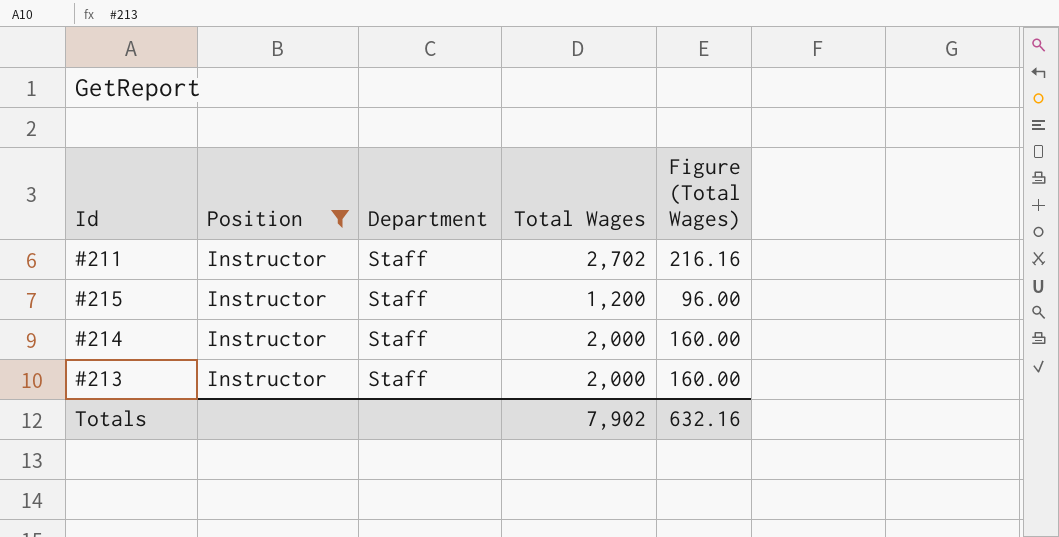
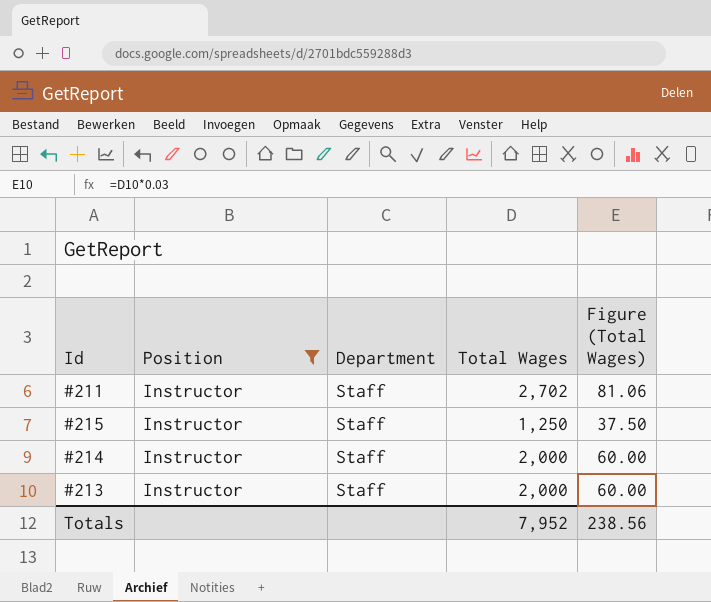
column Figure (Total Wages) | formula: [Total Wages] * 0.08 -> [Total Wages] * 0.03
#215 | Total Wages: 1,200 -> 1,250
Totals | Total Wages: 7,902 -> 7,952
Totals | Figure (Total Wages): 632.16 -> 238.56

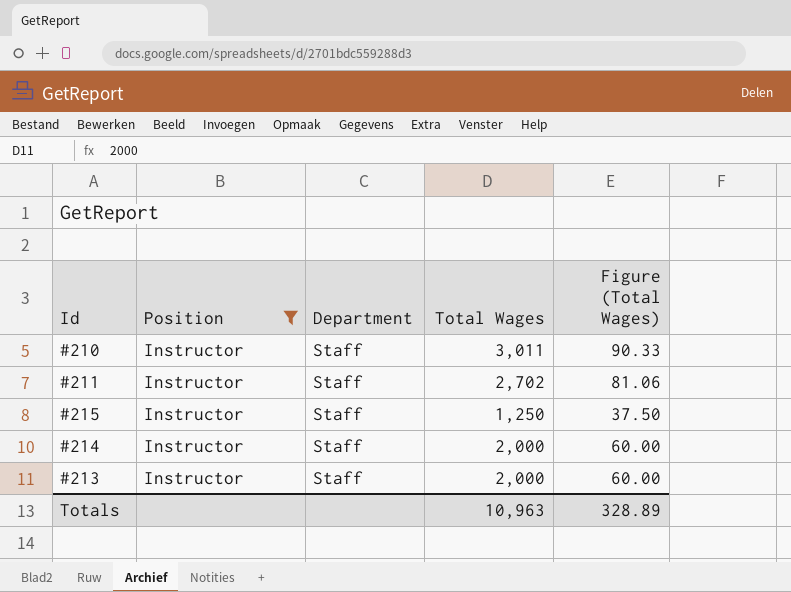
row #210: none -> Instructor | Staff | 3,011 | 90.33
Totals | Total Wages: 7,952 -> 10,963
Totals | Figure (Total Wages): 238.56 -> 328.89

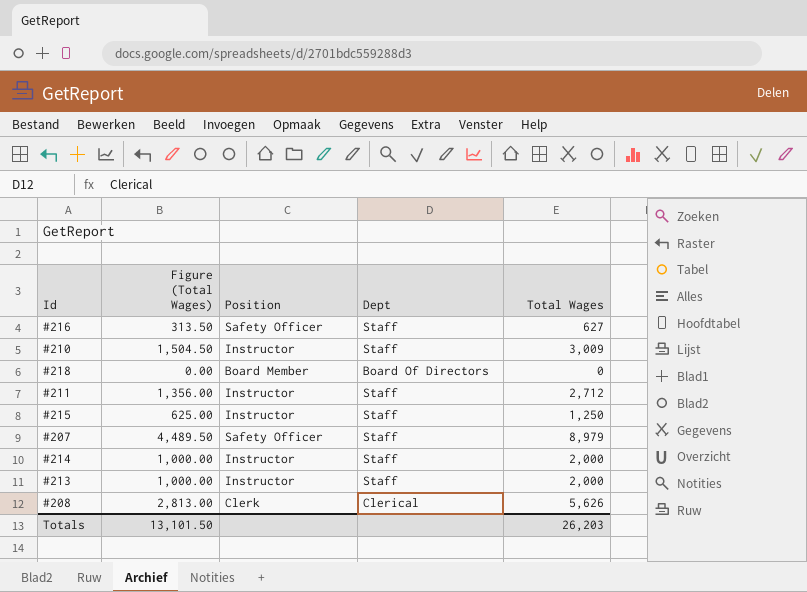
filter: Position = Instructor -> none
column Figure (Total Wages) | formula: [Total Wages] * 0.03 -> [Total Wages] * 0.5
column Figure (Total Wages) | position: 5 -> 2
column name: Department -> Dept
#210 | Total Wages: 3,011 -> 3,009
#211 | Total Wages: 2,702 -> 2,712
Totals | Figure (Total Wages): 328.89 -> 13,101.50
Totals | Total Wages: 10,963 -> 26,203

